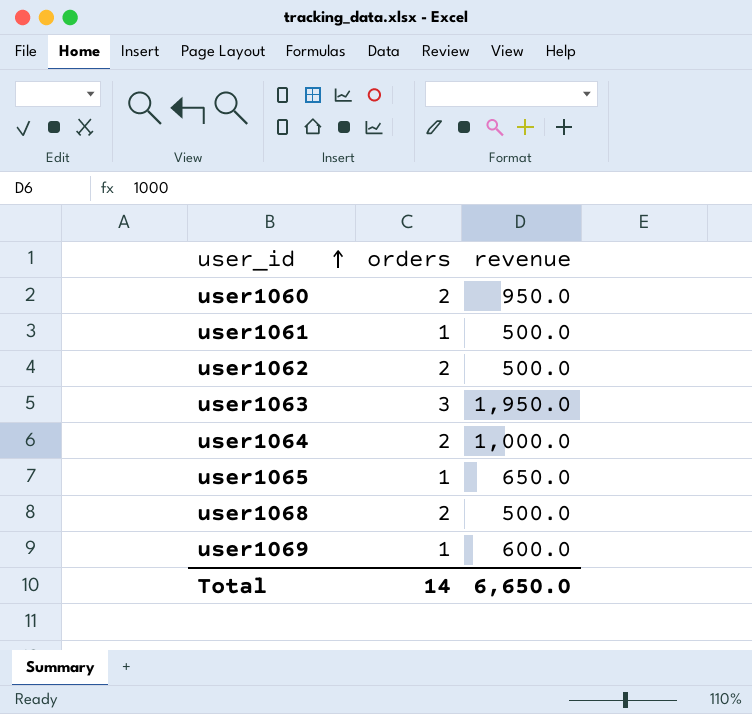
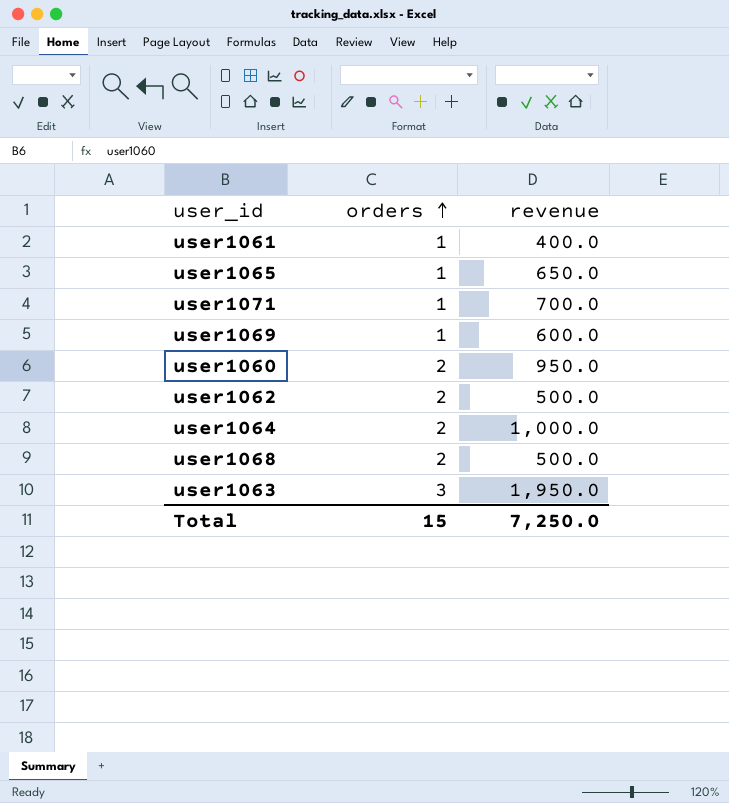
row order: user_id ascending -> orders ascending
user1061 | revenue: 500.0 -> 400.0
row user1071: none -> 1 | 700.0
Total | orders: 14 -> 15
Total | revenue: 6,650.0 -> 7,250.0

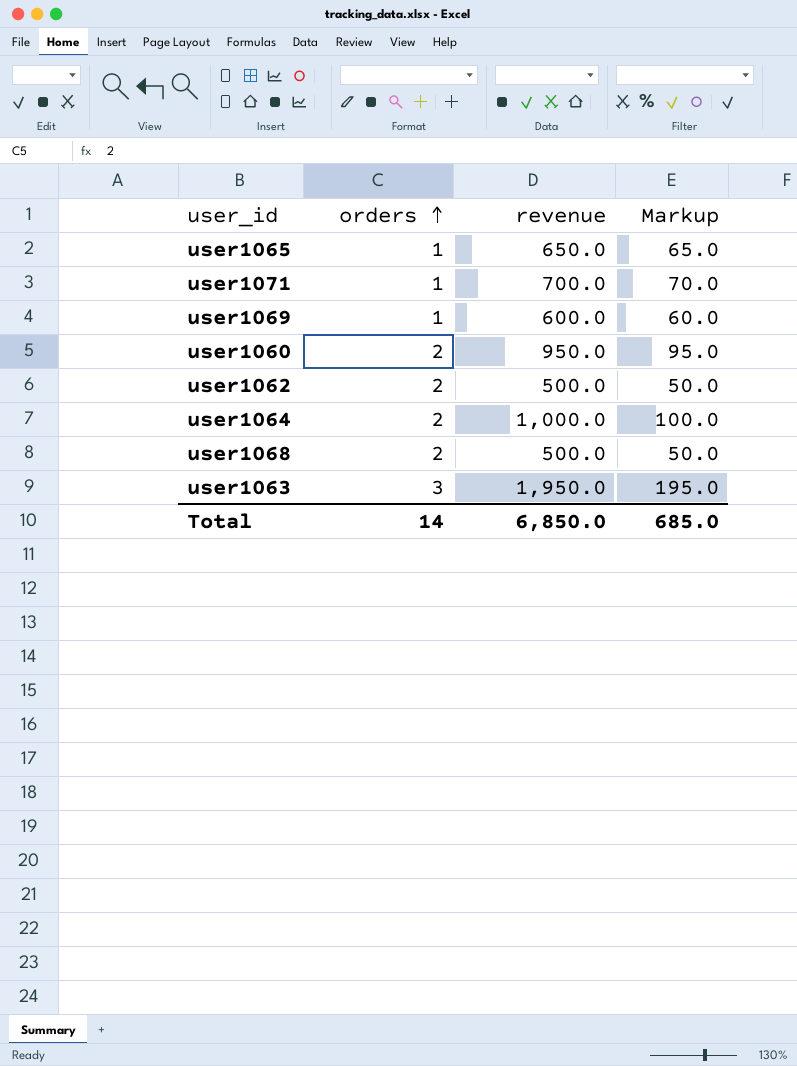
column Markup | formula: none -> [revenue] * 0.1
row user1061: 1 | 400.0 -> none
Total | orders: 15 -> 14
Total | revenue: 7,250.0 -> 6,850.0

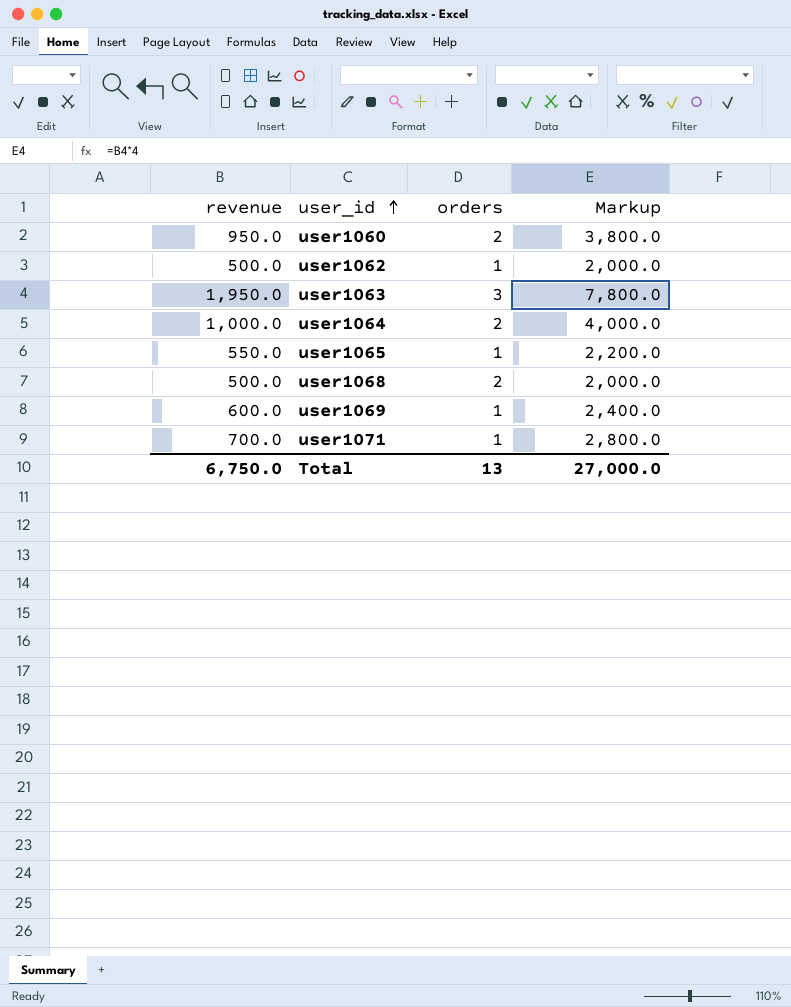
row order: orders ascending -> user_id ascending
column revenue | position: 3 -> 1
column Markup | formula: [revenue] * 0.1 -> [revenue] * 4
user1062 | orders: 2 -> 1
user1065 | revenue: 650.0 -> 550.0
Total | revenue: 6,850.0 -> 6,750.0
Total | orders: 14 -> 13
Total | Markup: 685.0 -> 27,000.0

